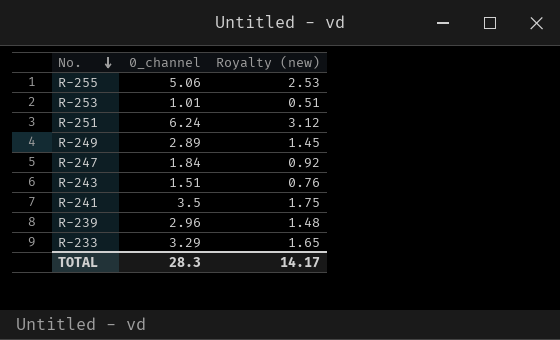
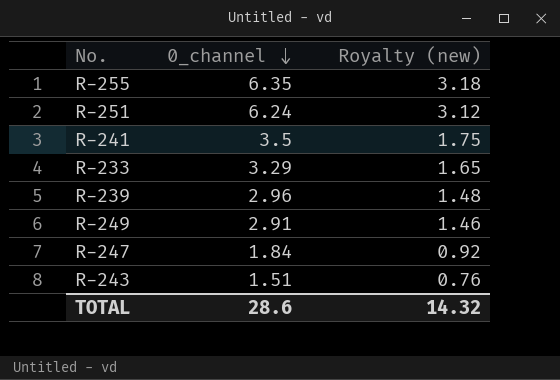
row order: No. descending -> 0_channel descending
row R-253: 1.01 | 0.51 -> none
R-255 | 0_channel: 5.06 -> 6.35
R-255 | Royalty (new): 2.53 -> 3.18
R-249 | 0_channel: 2.89 -> 2.91
R-249 | Royalty (new): 1.45 -> 1.46
TOTAL | 0_channel: 28.3 -> 28.6
TOTAL | Royalty (new): 14.17 -> 14.32

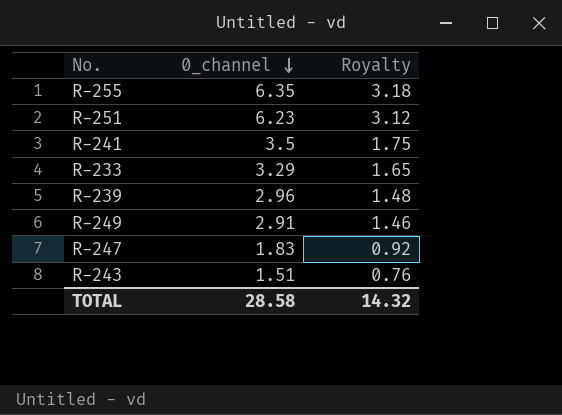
column name: Royalty (new) -> Royalty
R-251 | 0_channel: 6.24 -> 6.23
R-247 | 0_channel: 1.84 -> 1.83
TOTAL | 0_channel: 28.6 -> 28.58

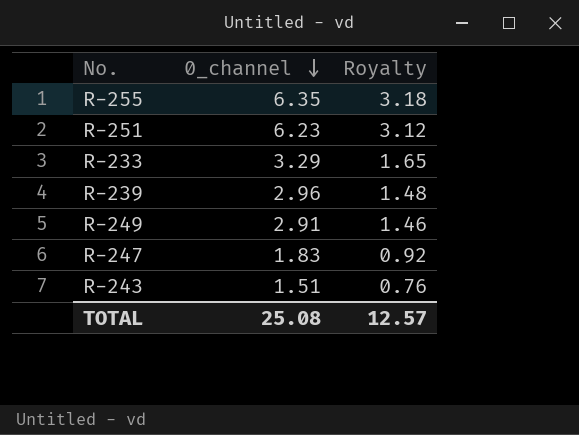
row R-241: 3.5 | 1.75 -> none
TOTAL | 0_channel: 28.58 -> 25.08
TOTAL | Royalty: 14.32 -> 12.57

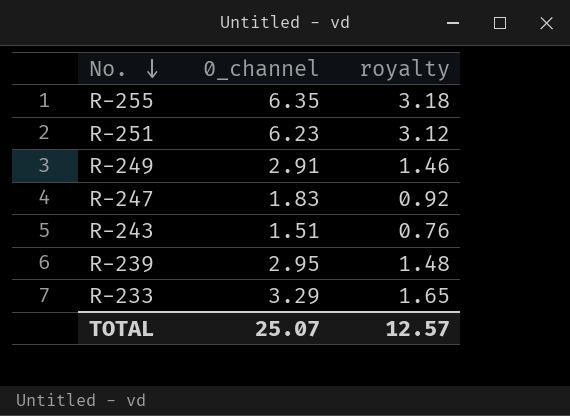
row order: 0_channel descending -> No. descending
column name: Royalty -> royalty
R-239 | 0_channel: 2.96 -> 2.95
TOTAL | 0_channel: 25.08 -> 25.07

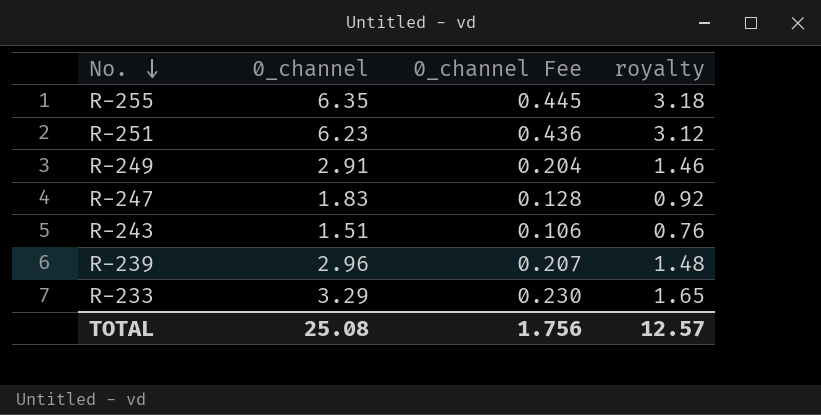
column 0_channel Fee | formula: none -> [0_channel] * 0.07
R-239 | 0_channel: 2.95 -> 2.96
TOTAL | 0_channel: 25.07 -> 25.08

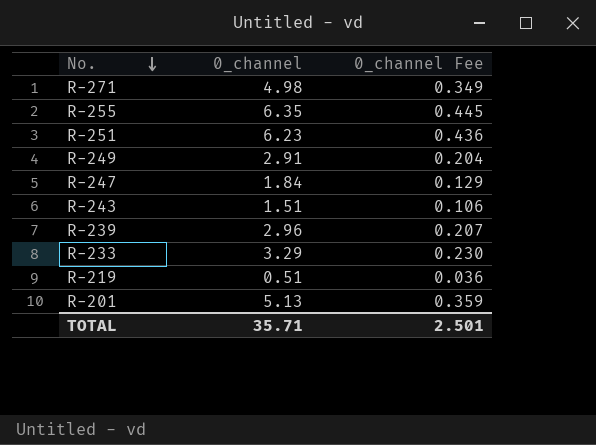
column royalty | formula: [0_channel] * 0.5 -> none
row R-271: none -> 4.98 | 0.349
R-247 | 0_channel: 1.83 -> 1.84
R-247 | 0_channel Fee: 0.128 -> 0.129
row R-219: none -> 0.51 | 0.036
row R-201: none -> 5.13 | 0.359
TOTAL | 0_channel: 25.08 -> 35.71
TOTAL | 0_channel Fee: 1.756 -> 2.501

